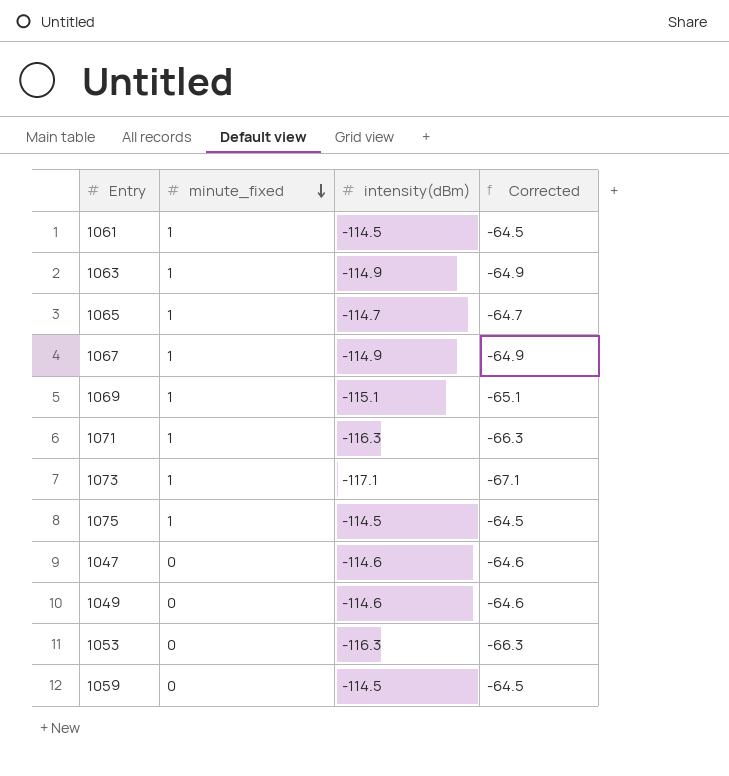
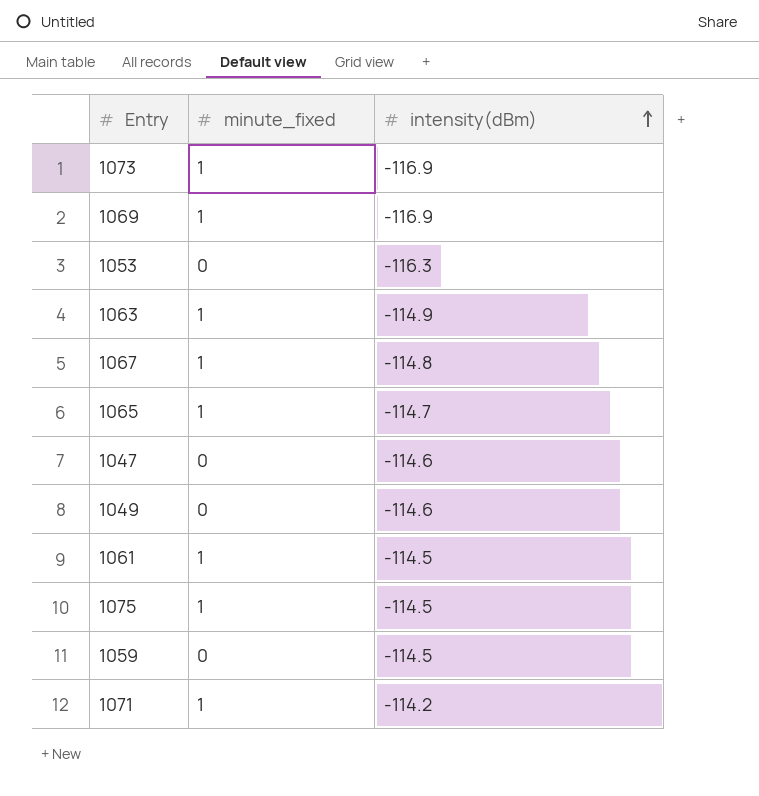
row order: minute_fixed descending -> intensity(dBm) ascending
column Corrected | formula: [intensity(dBm)] + 50 -> none
1073 | intensity(dBm): -117.1 -> -116.9
1069 | intensity(dBm): -115.1 -> -116.9
1067 | intensity(dBm): -114.9 -> -114.8
1071 | intensity(dBm): -116.3 -> -114.2

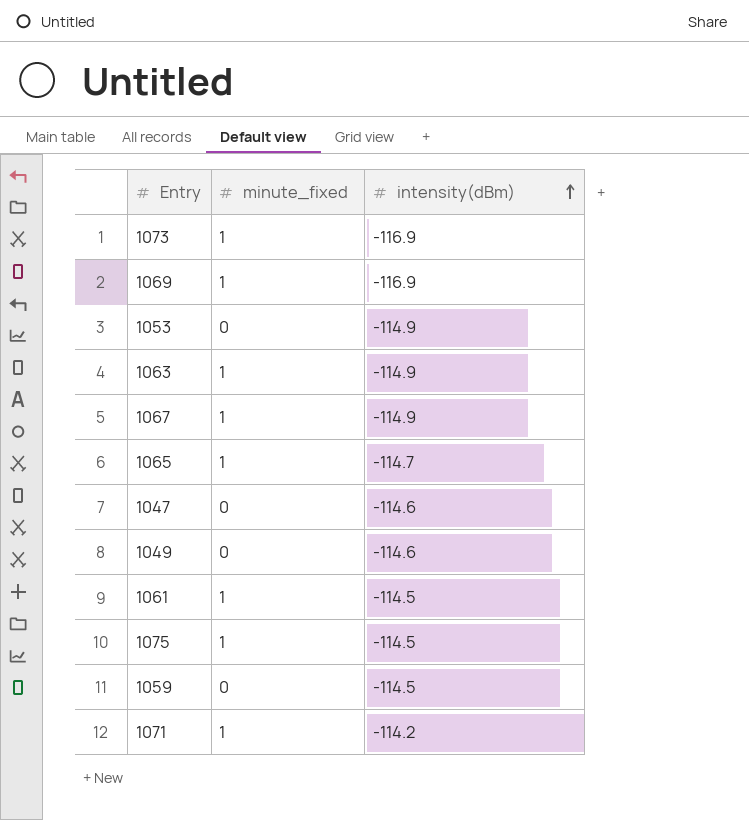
1053 | intensity(dBm): -116.3 -> -114.9
1067 | intensity(dBm): -114.8 -> -114.9

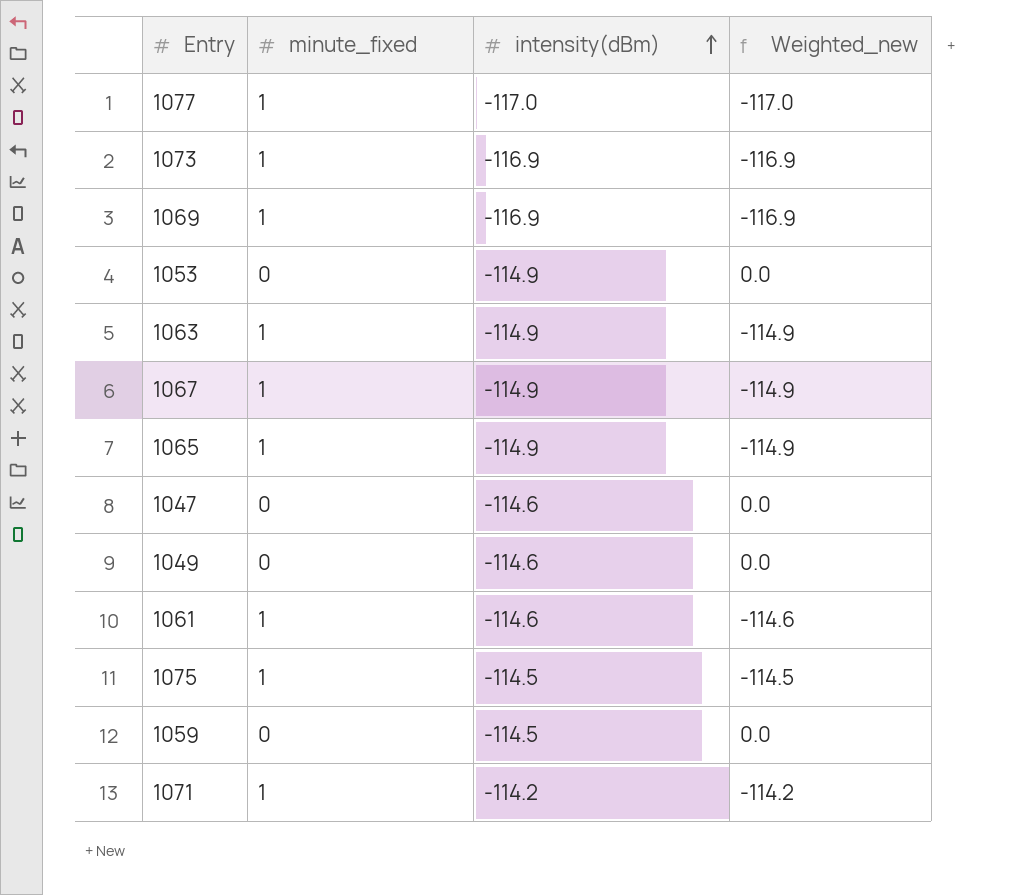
column Weighted_new | formula: none -> [minute_fixed] * [intensity(dBm)]
row 1077: none -> 1 | -117.0 | -117.0
1065 | intensity(dBm): -114.7 -> -114.9
1061 | intensity(dBm): -114.5 -> -114.6

